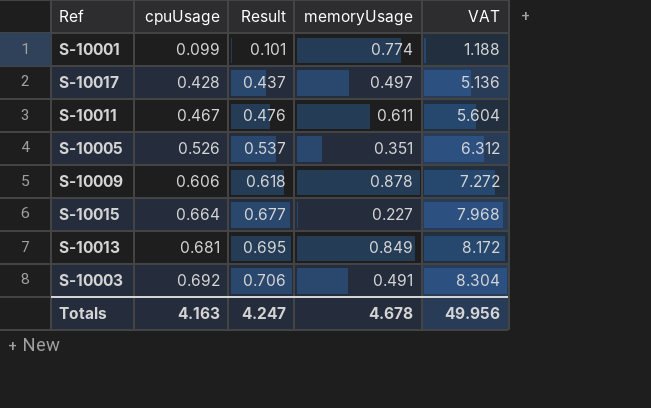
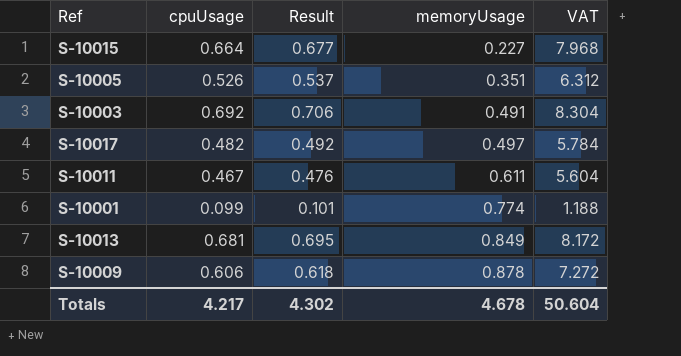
row order: cpuUsage ascending -> memoryUsage ascending
S-10017 | cpuUsage: 0.428 -> 0.482
S-10017 | Result: 0.437 -> 0.492
S-10017 | VAT: 5.136 -> 5.784
Totals | cpuUsage: 4.163 -> 4.217
Totals | Result: 4.247 -> 4.302
Totals | VAT: 49.956 -> 50.604

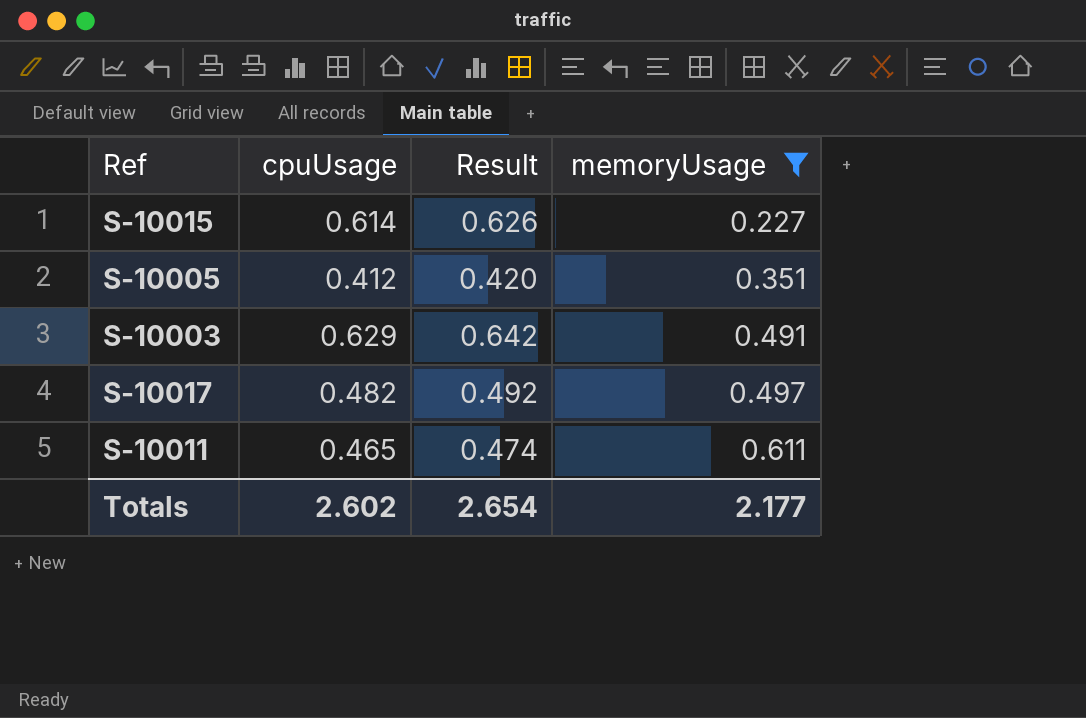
filter: none -> memoryUsage <= 0.611
column VAT | formula: [cpuUsage] * 12 -> none
S-10015 | cpuUsage: 0.664 -> 0.614
S-10015 | Result: 0.677 -> 0.626
S-10005 | cpuUsage: 0.526 -> 0.412
S-10005 | Result: 0.537 -> 0.420
S-10003 | cpuUsage: 0.692 -> 0.629
S-10003 | Result: 0.706 -> 0.642
S-10011 | cpuUsage: 0.467 -> 0.465
S-10011 | Result: 0.476 -> 0.474
Totals | cpuUsage: 4.217 -> 2.602
Totals | Result: 4.302 -> 2.654
Totals | memoryUsage: 4.678 -> 2.177

